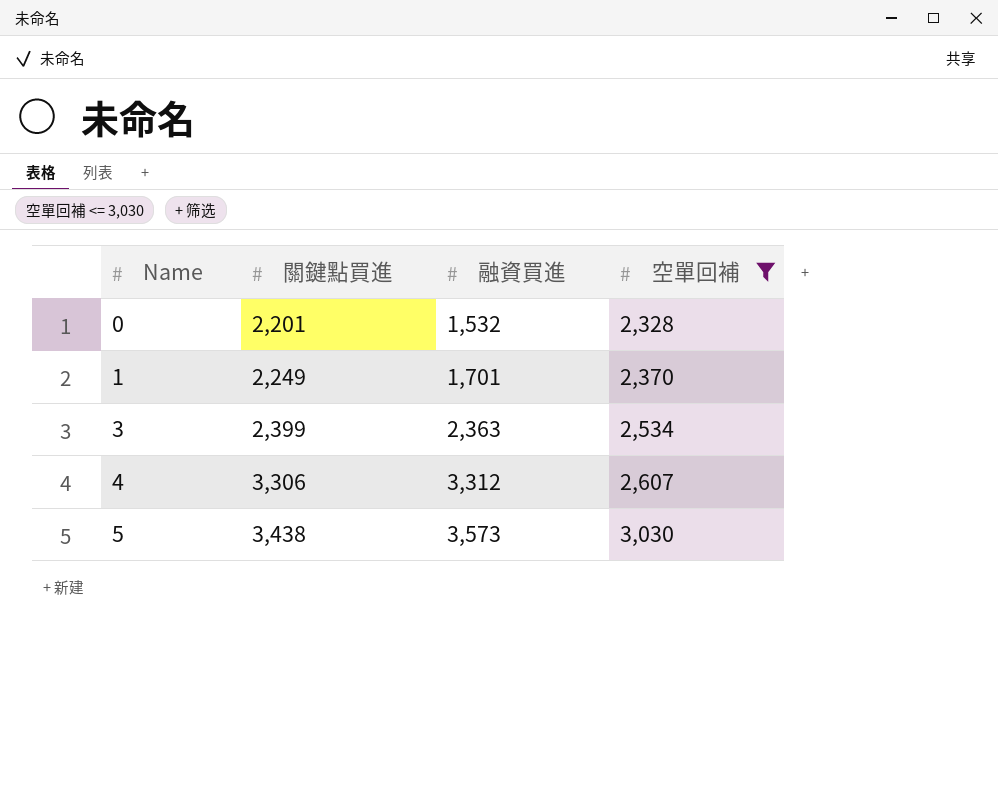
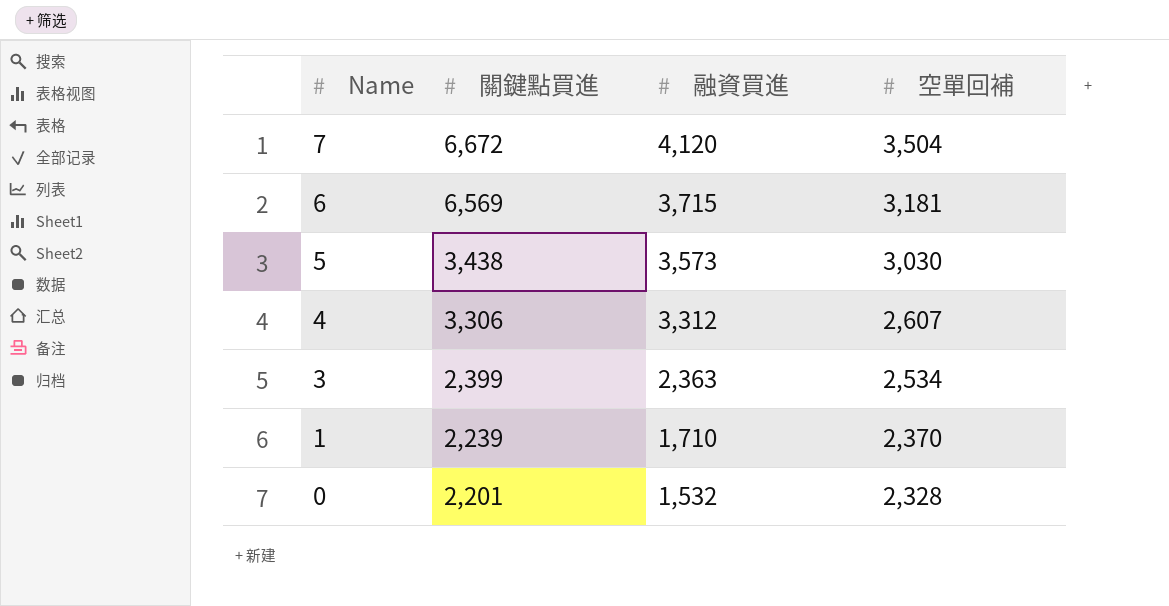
filter: 空單回補 <= 3,030 -> none
row order: Name ascending -> Name descending
1 | 關鍵點買進: 2,249 -> 2,239
1 | 融資買進: 1,701 -> 1,710

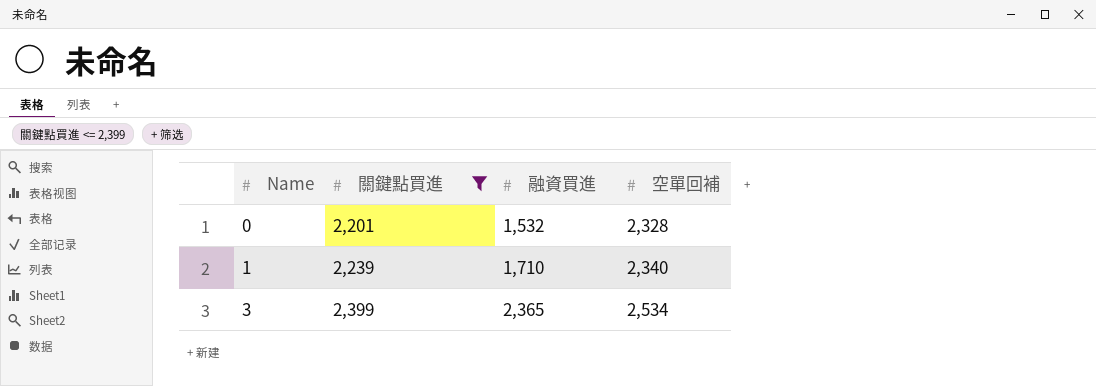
filter: none -> 關鍵點買進 <= 2,399
row order: Name descending -> Name ascending
1 | 空單回補: 2,370 -> 2,340
3 | 融資買進: 2,363 -> 2,365

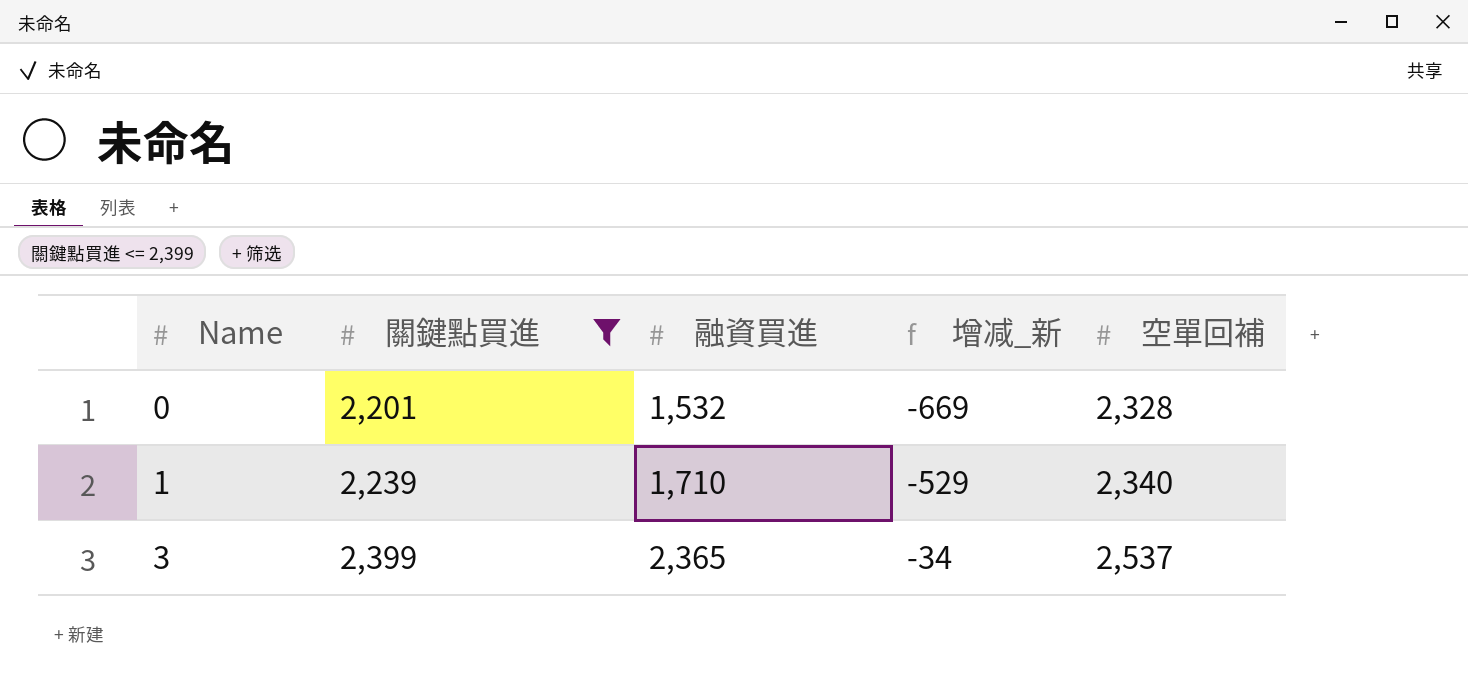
column 增减_新 | formula: none -> [融資買進] - [關鍵點買進]
3 | 空單回補: 2,534 -> 2,537

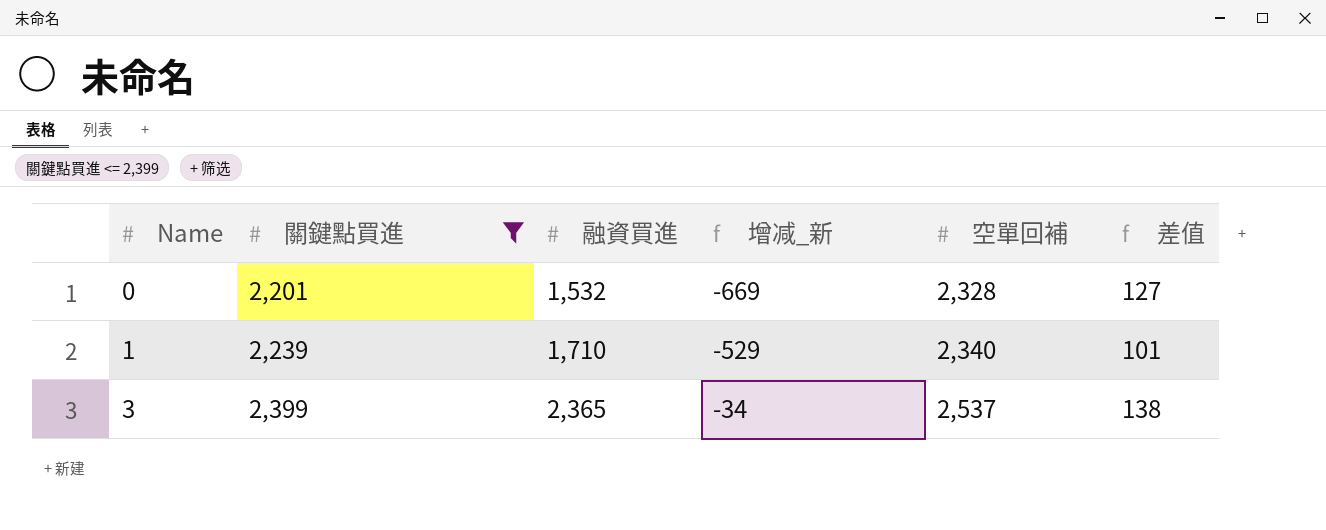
column 差值 | formula: none -> [空單回補] - [關鍵點買進]

